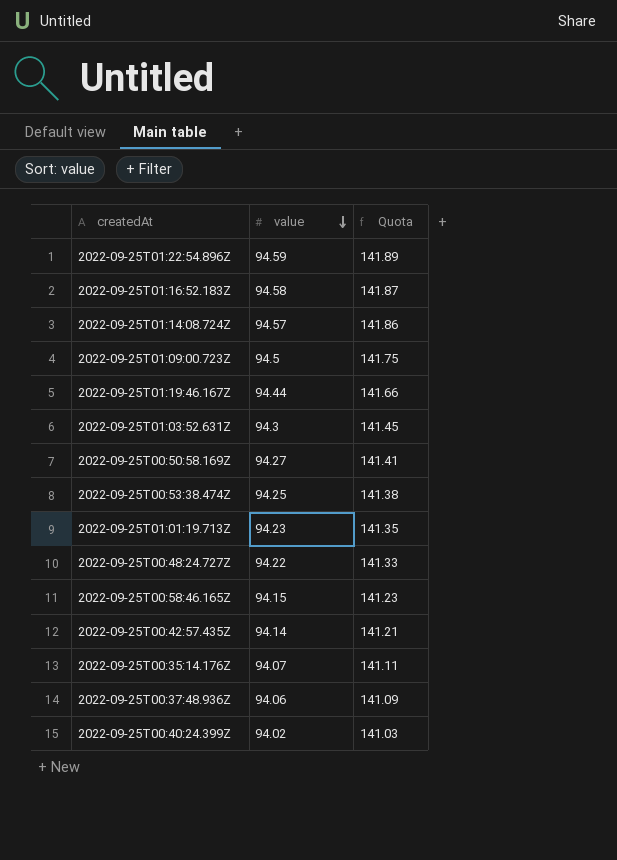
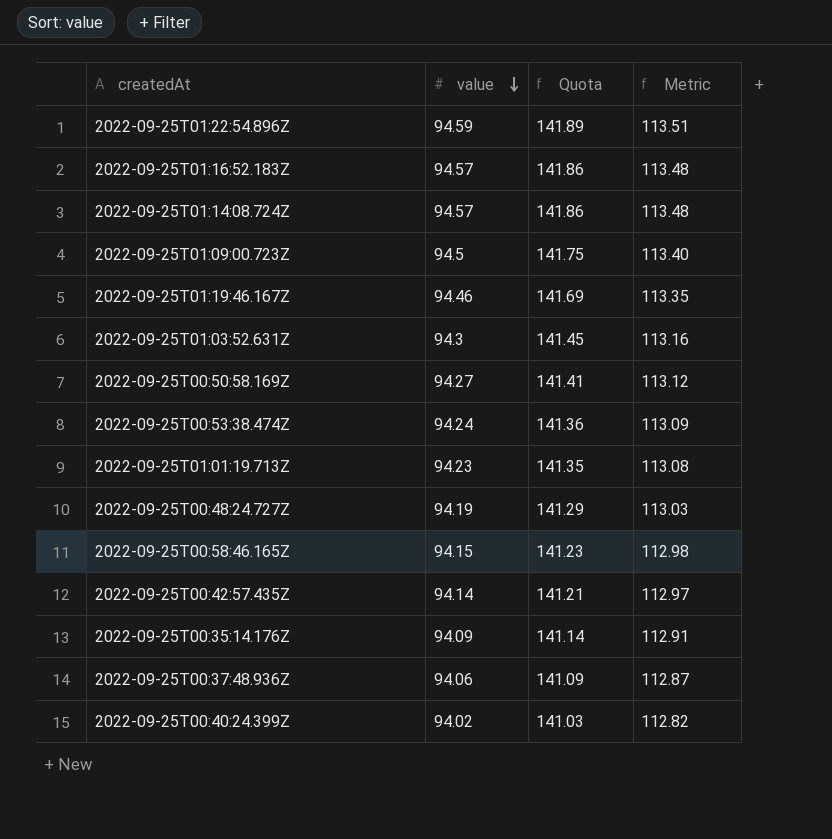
column Metric | formula: none -> [value] * 1.2
2022-09-25T01:16:52.183Z | value: 94.58 -> 94.57
2022-09-25T01:16:52.183Z | Quota: 141.87 -> 141.86
2022-09-25T01:19:46.167Z | value: 94.44 -> 94.46
2022-09-25T01:19:46.167Z | Quota: 141.66 -> 141.69
2022-09-25T00:53:38.474Z | value: 94.25 -> 94.24
2022-09-25T00:53:38.474Z | Quota: 141.38 -> 141.36
2022-09-25T00:48:24.727Z | value: 94.22 -> 94.19
2022-09-25T00:48:24.727Z | Quota: 141.33 -> 141.29
2022-09-25T00:35:14.176Z | value: 94.07 -> 94.09
2022-09-25T00:35:14.176Z | Quota: 141.11 -> 141.14

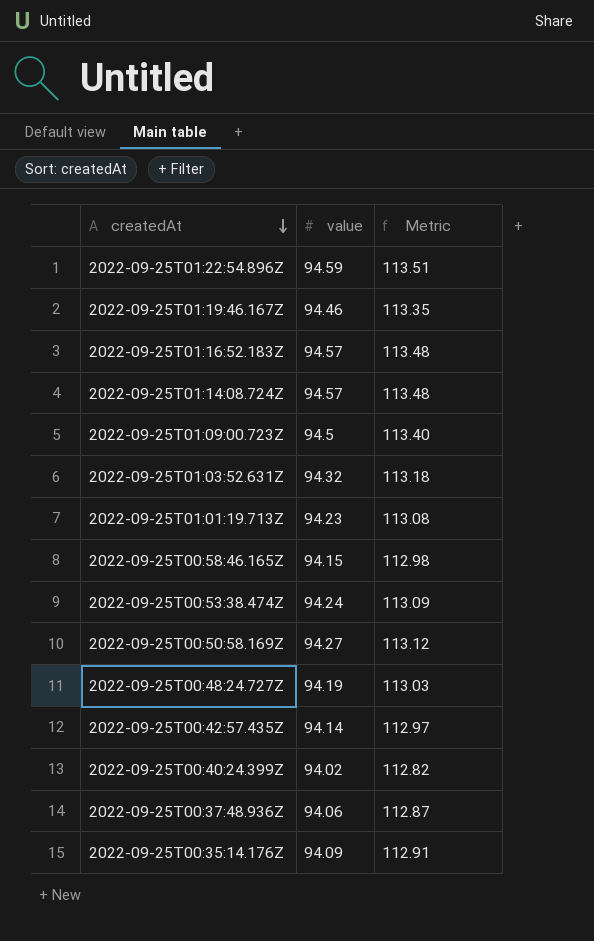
row order: value descending -> createdAt descending
column Quota | formula: [value] * 1.5 -> none
2022-09-25T01:03:52.631Z | value: 94.3 -> 94.32
2022-09-25T01:03:52.631Z | Metric: 113.16 -> 113.18

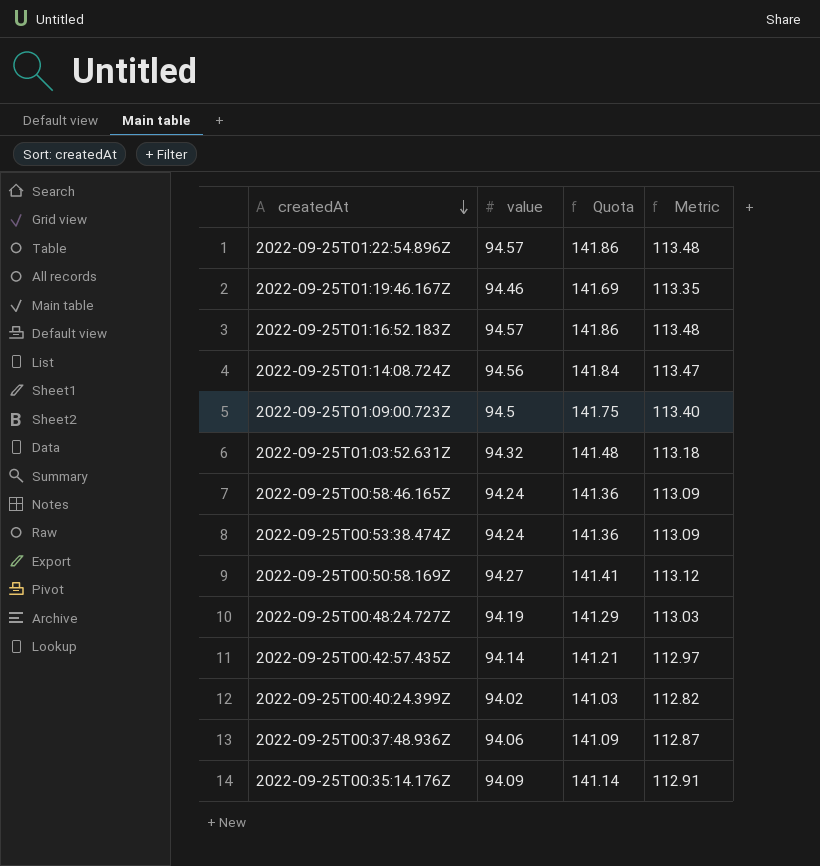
column Quota | formula: none -> [value] * 1.5
row 2022-09-25T01:01:19.713Z: 94.23 | 113.08 -> none
2022-09-25T01:22:54.896Z | value: 94.59 -> 94.57
2022-09-25T01:22:54.896Z | Metric: 113.51 -> 113.48
2022-09-25T01:14:08.724Z | value: 94.57 -> 94.56
2022-09-25T01:14:08.724Z | Metric: 113.48 -> 113.47
2022-09-25T00:58:46.165Z | value: 94.15 -> 94.24
2022-09-25T00:58:46.165Z | Metric: 112.98 -> 113.09

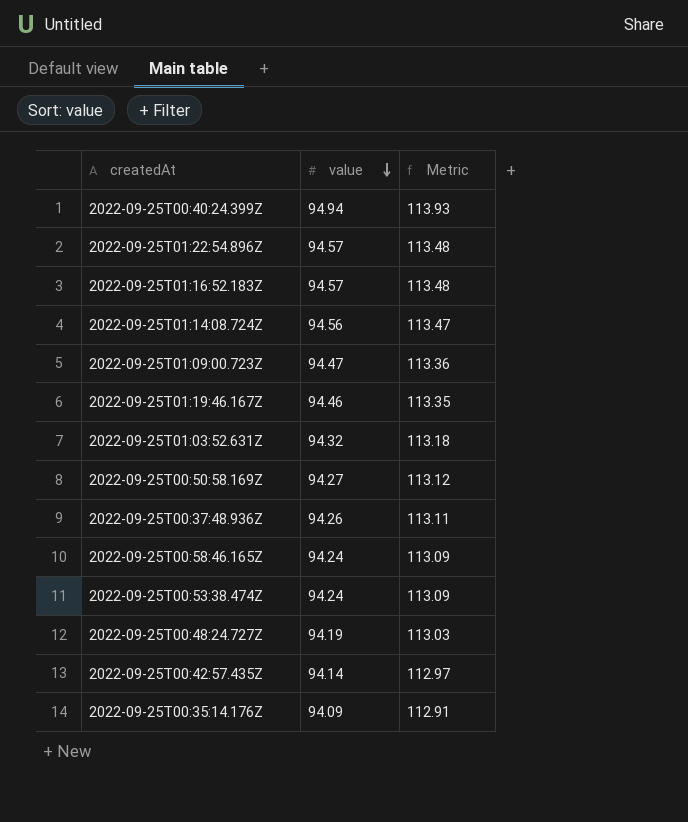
row order: createdAt descending -> value descending
column Quota | formula: [value] * 1.5 -> none
2022-09-25T00:40:24.399Z | value: 94.02 -> 94.94
2022-09-25T00:40:24.399Z | Metric: 112.82 -> 113.93
2022-09-25T01:09:00.723Z | value: 94.5 -> 94.47
2022-09-25T01:09:00.723Z | Metric: 113.40 -> 113.36
2022-09-25T00:37:48.936Z | value: 94.06 -> 94.26
2022-09-25T00:37:48.936Z | Metric: 112.87 -> 113.11

